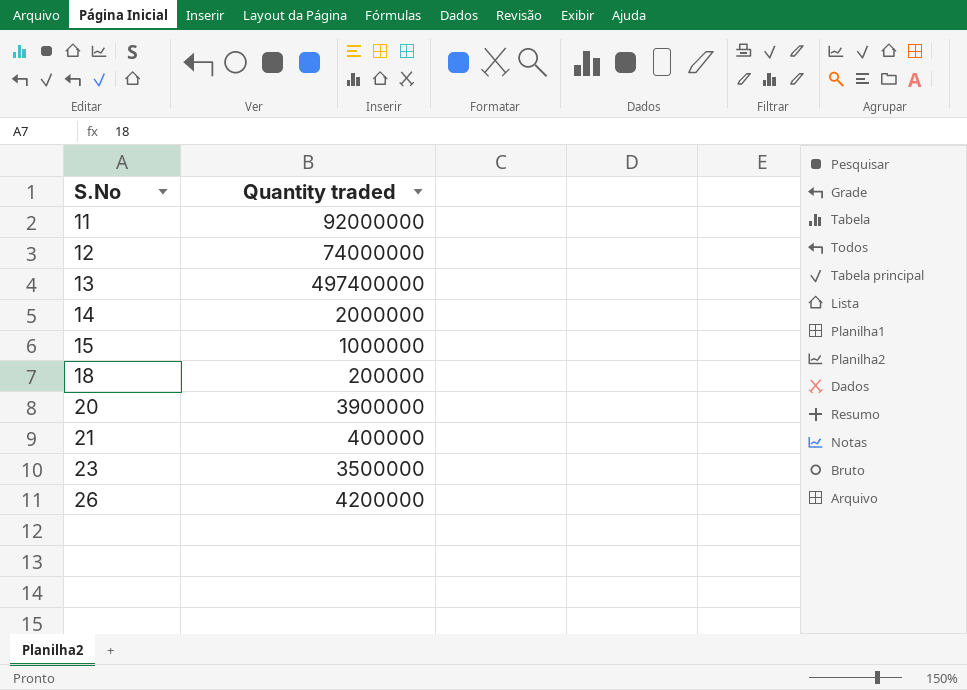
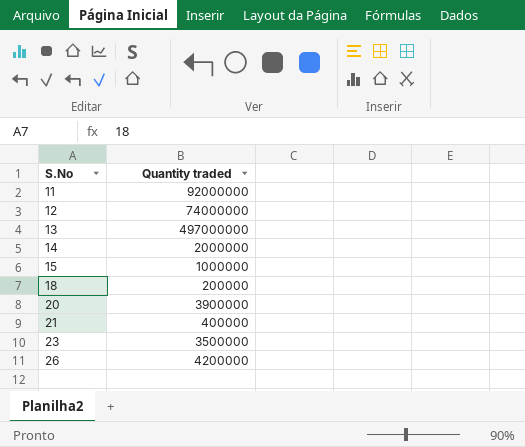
13 | Quantity traded: 497400000 -> 497000000

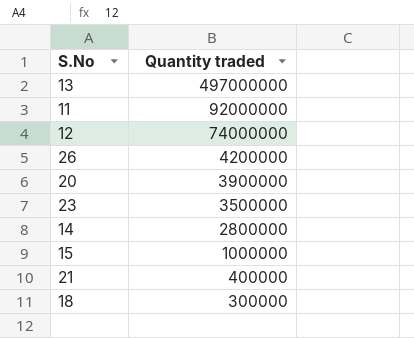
row order: S.No ascending -> Quantity traded descending
14 | Quantity traded: 2000000 -> 2800000
18 | Quantity traded: 200000 -> 300000

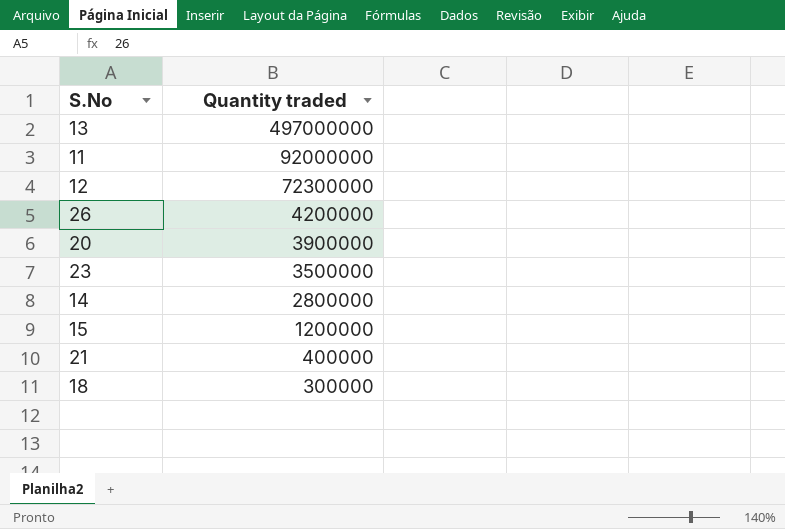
12 | Quantity traded: 74000000 -> 72300000
15 | Quantity traded: 1000000 -> 1200000

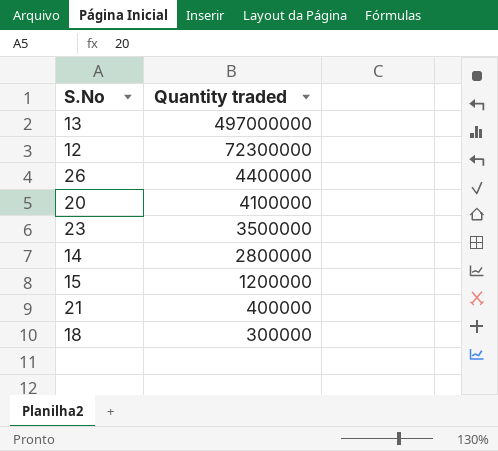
row 11: 92000000 -> none
26 | Quantity traded: 4200000 -> 4400000
20 | Quantity traded: 3900000 -> 4100000

